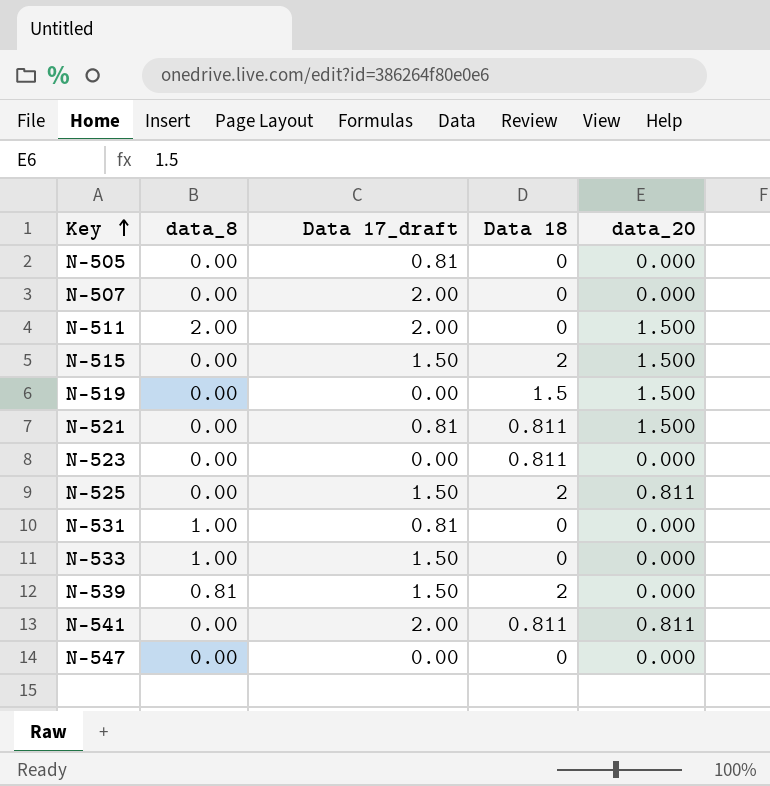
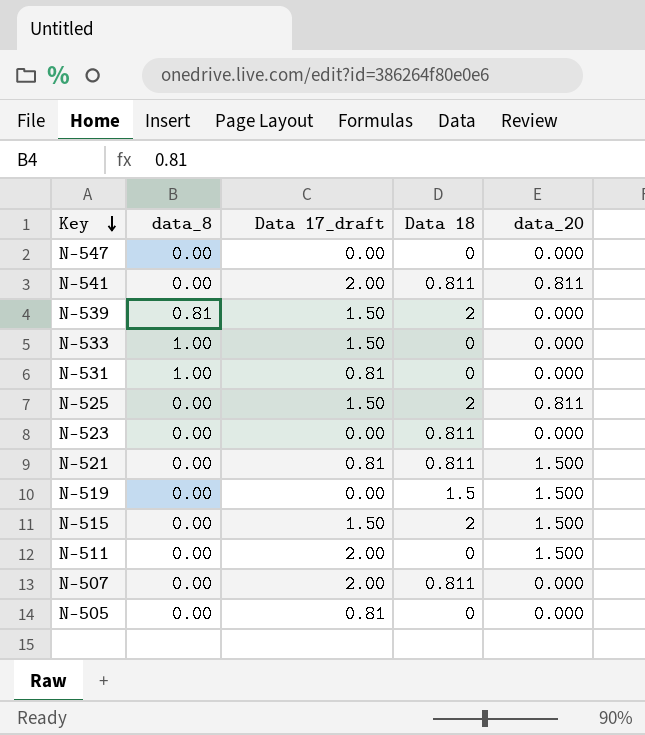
row order: Key ascending -> Key descending
N-511 | data_8: 2.00 -> 0.00
N-507 | Data 18: 0 -> 0.811

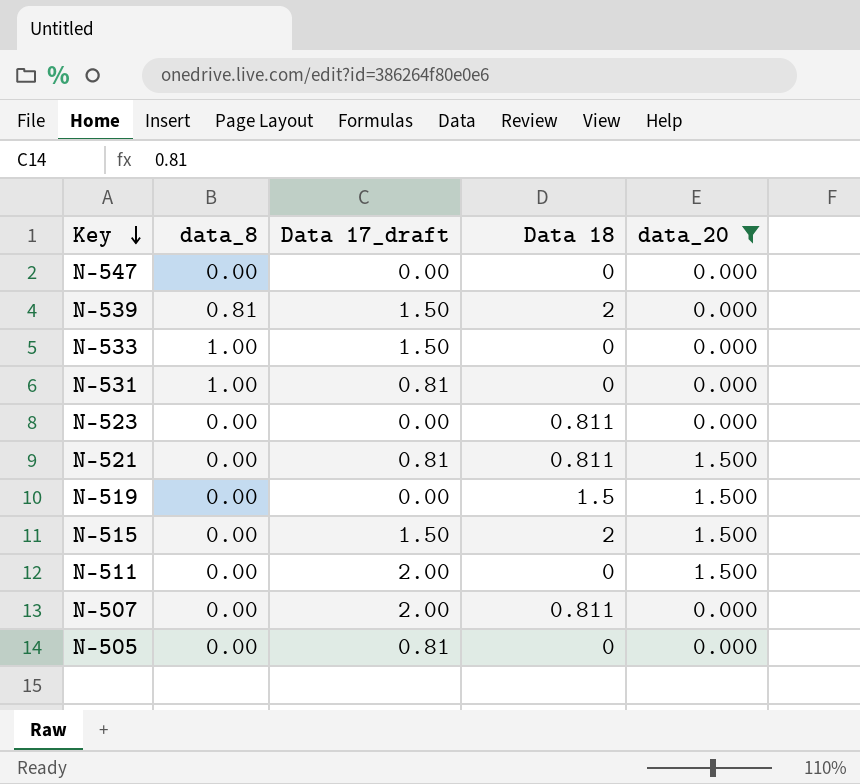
filter: none -> data_20 != 0.811

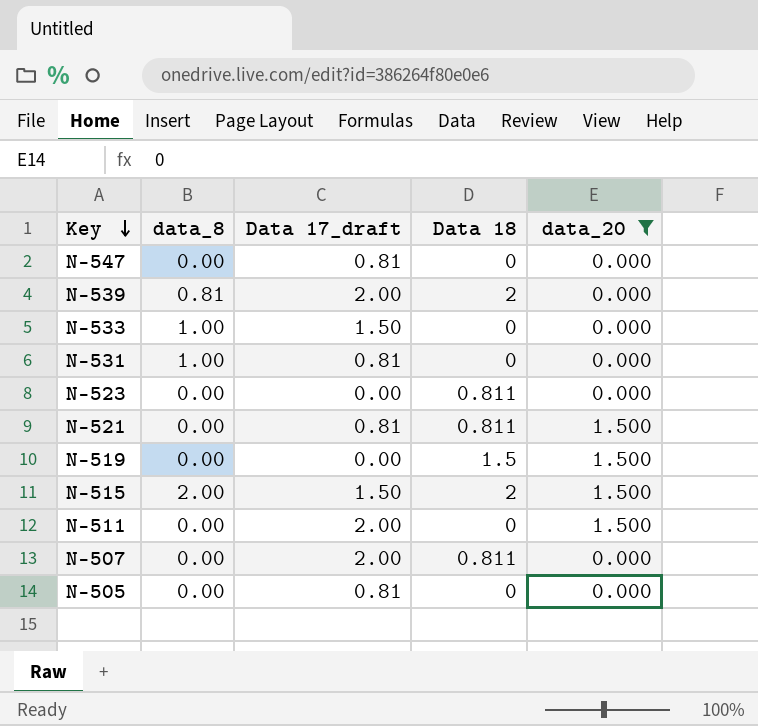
N-547 | Data 17_draft: 0.00 -> 0.81
N-539 | Data 17_draft: 1.50 -> 2.00
N-515 | data_8: 0.00 -> 2.00

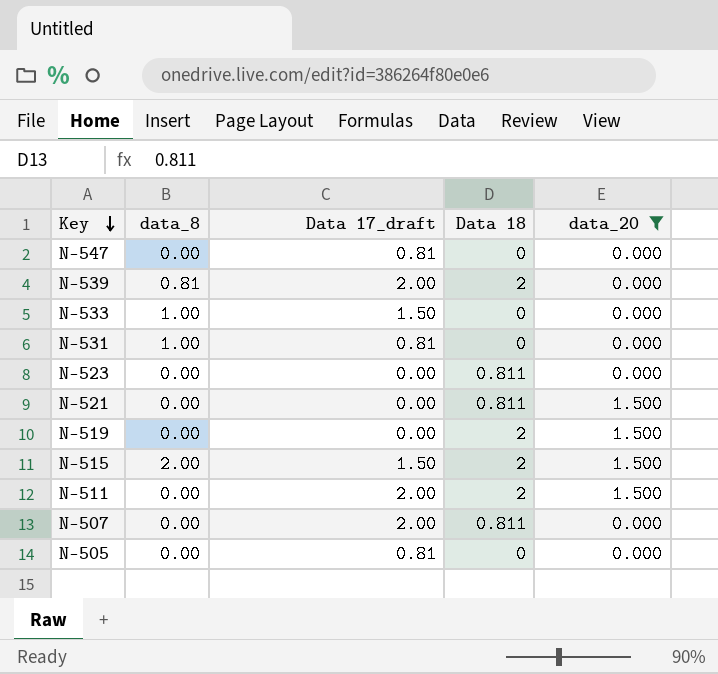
N-521 | Data 17_draft: 0.81 -> 0.00
N-519 | Data 18: 1.5 -> 2
N-511 | Data 18: 0 -> 2

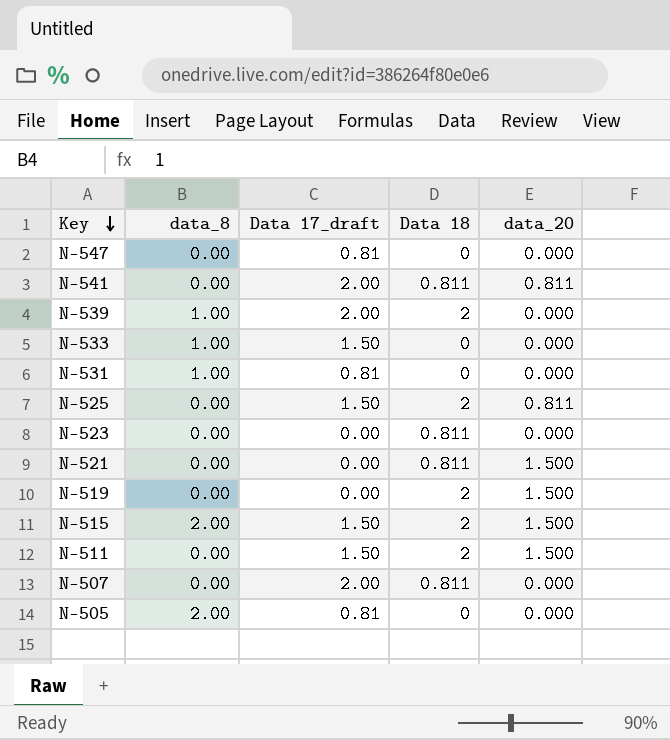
filter: data_20 != 0.811 -> none
N-539 | data_8: 0.81 -> 1.00
N-511 | Data 17_draft: 2.00 -> 1.50
N-505 | data_8: 0.00 -> 2.00

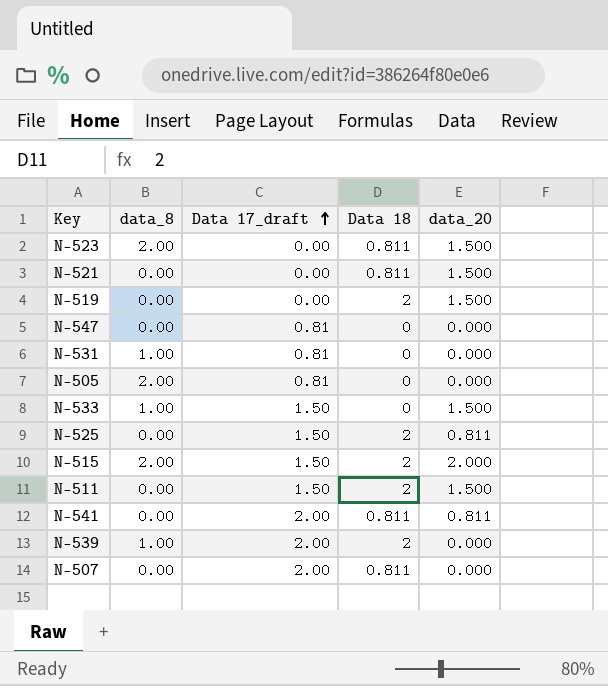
row order: Key descending -> Data 17_draft ascending
N-523 | data_8: 0.00 -> 2.00
N-523 | data_20: 0.000 -> 1.500
N-533 | data_20: 0.000 -> 1.500
N-515 | data_20: 1.500 -> 2.000

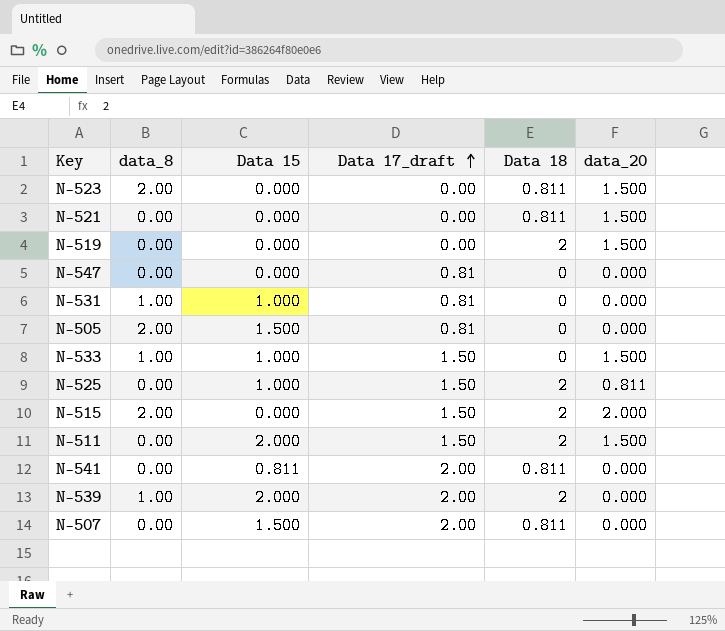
column Data 15 | position: none -> 3
N-541 | data_20: 0.811 -> 0.000

